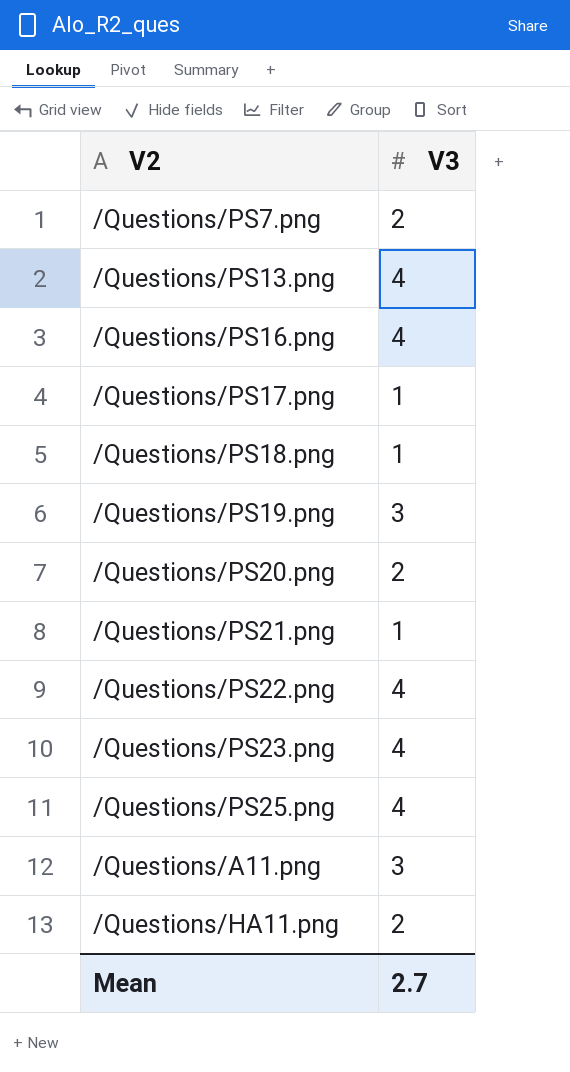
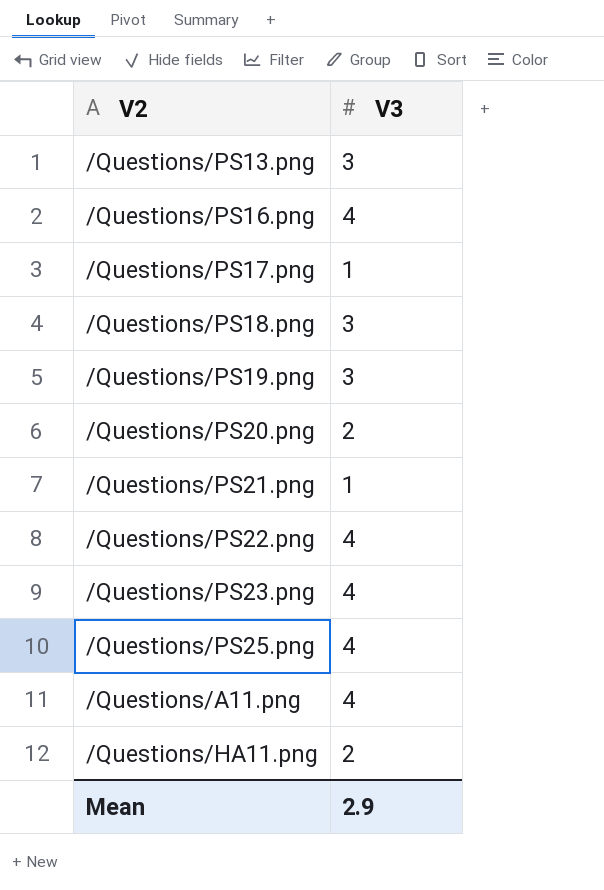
row /Questions/PS7.png: 2 -> none
/Questions/PS13.png | V3: 4 -> 3
/Questions/PS18.png | V3: 1 -> 3
/Questions/A11.png | V3: 3 -> 4
Mean | V3: 2.7 -> 2.9

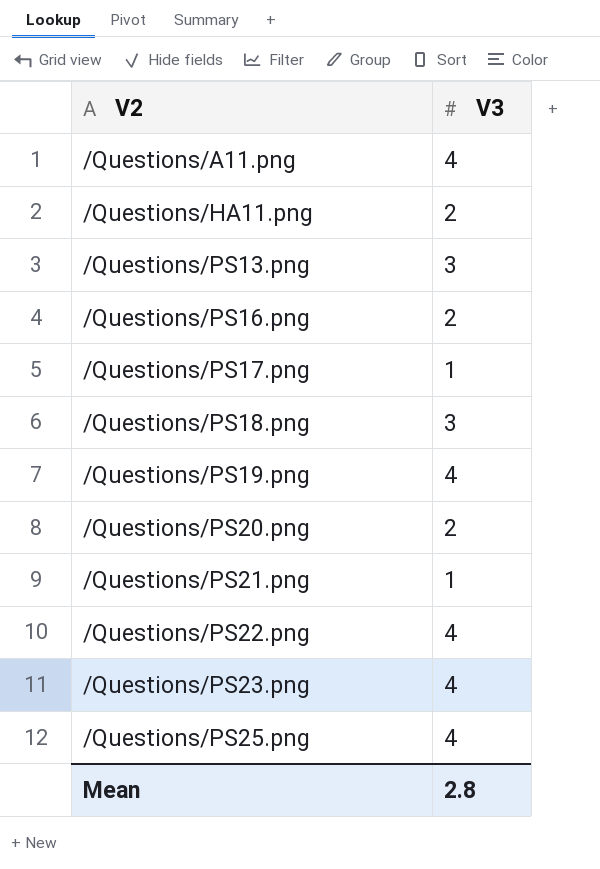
row order: none -> V2 ascending
/Questions/PS16.png | V3: 4 -> 2
/Questions/PS19.png | V3: 3 -> 4
Mean | V3: 2.9 -> 2.8

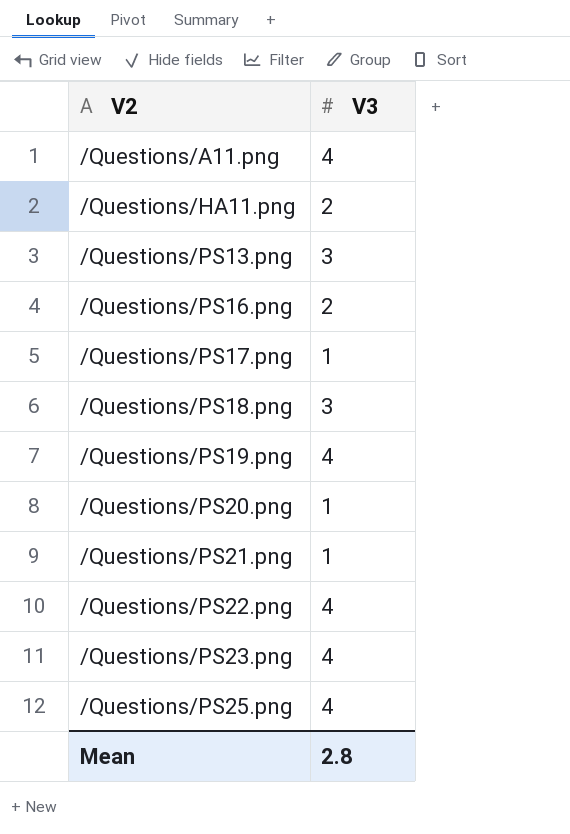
/Questions/PS20.png | V3: 2 -> 1

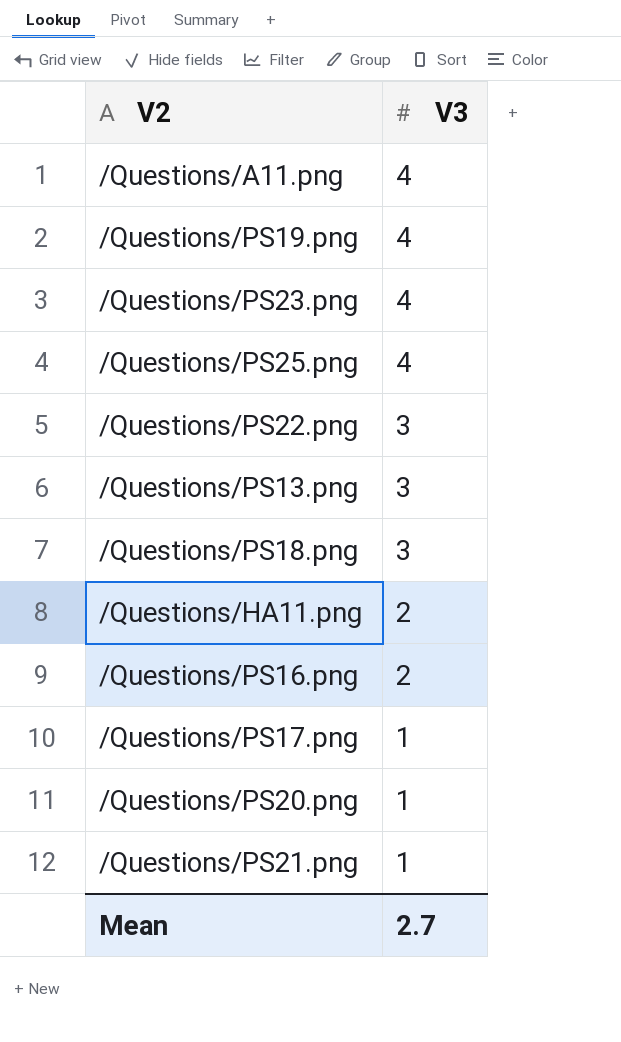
row order: V2 ascending -> V3 descending
/Questions/PS22.png | V3: 4 -> 3
Mean | V3: 2.8 -> 2.7

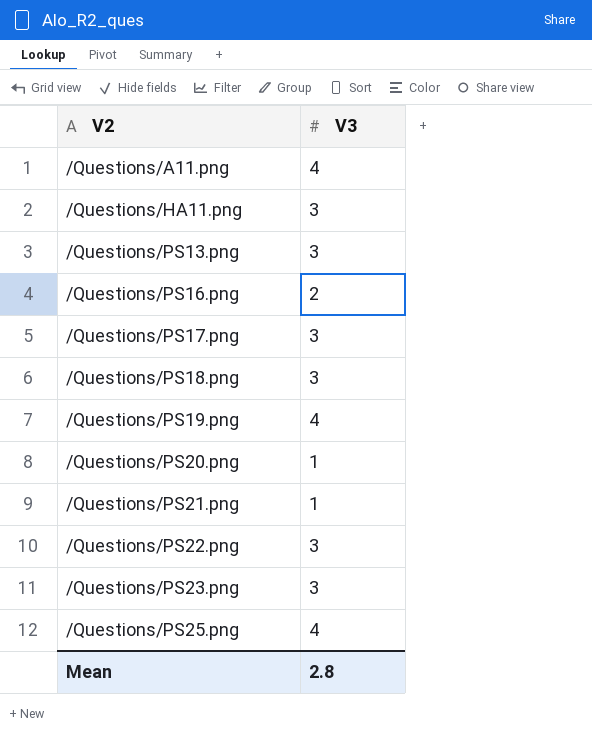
row order: V3 descending -> V2 ascending
/Questions/HA11.png | V3: 2 -> 3
/Questions/PS17.png | V3: 1 -> 3
/Questions/PS23.png | V3: 4 -> 3
Mean | V3: 2.7 -> 2.8

